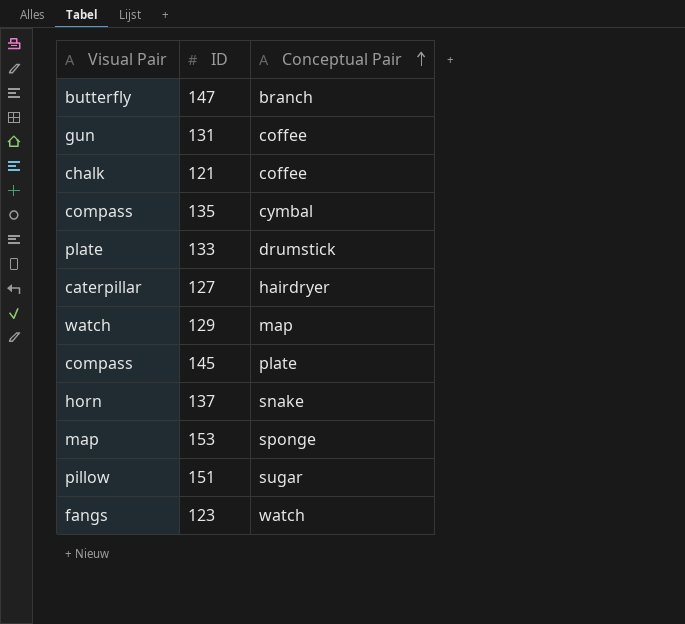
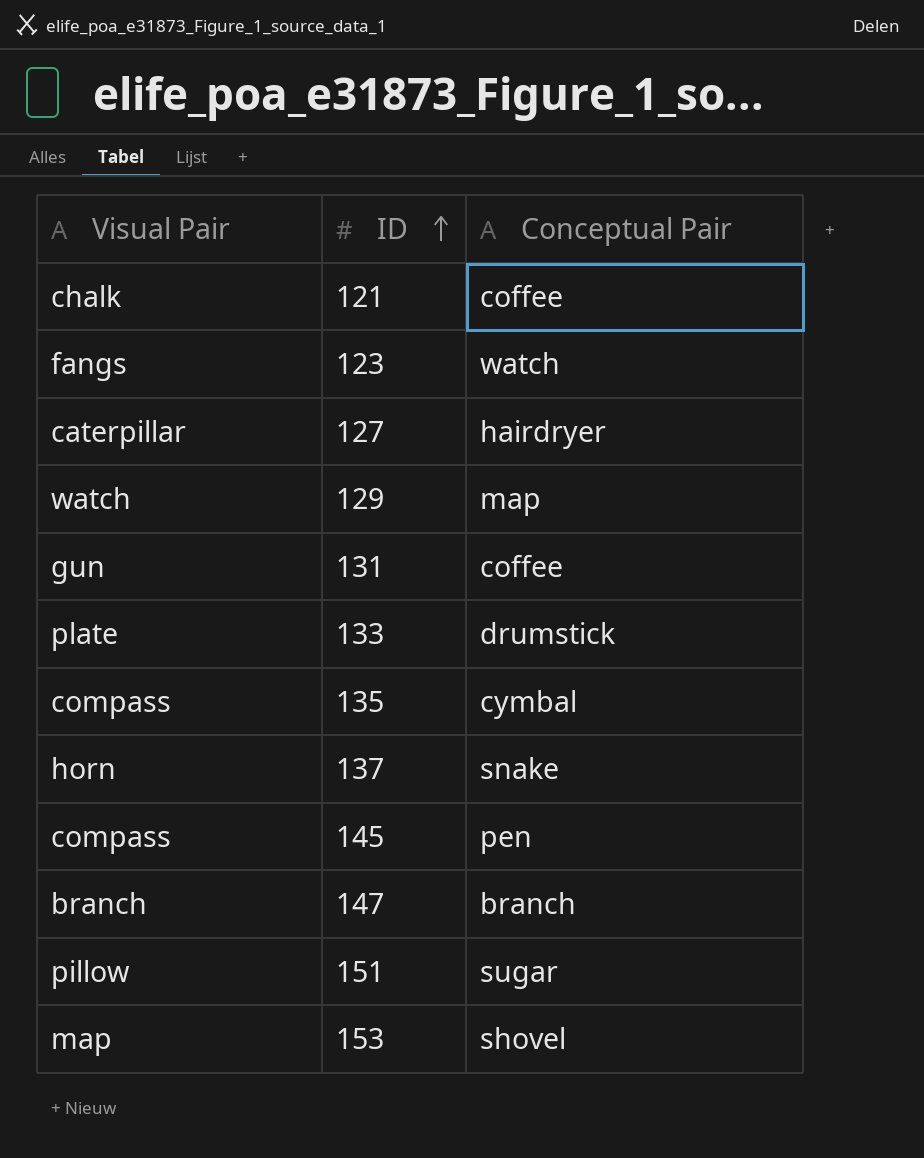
row order: Conceptual Pair ascending -> ID ascending
145 | Conceptual Pair: plate -> pen
147 | Visual Pair: butterfly -> branch
153 | Conceptual Pair: sponge -> shovel

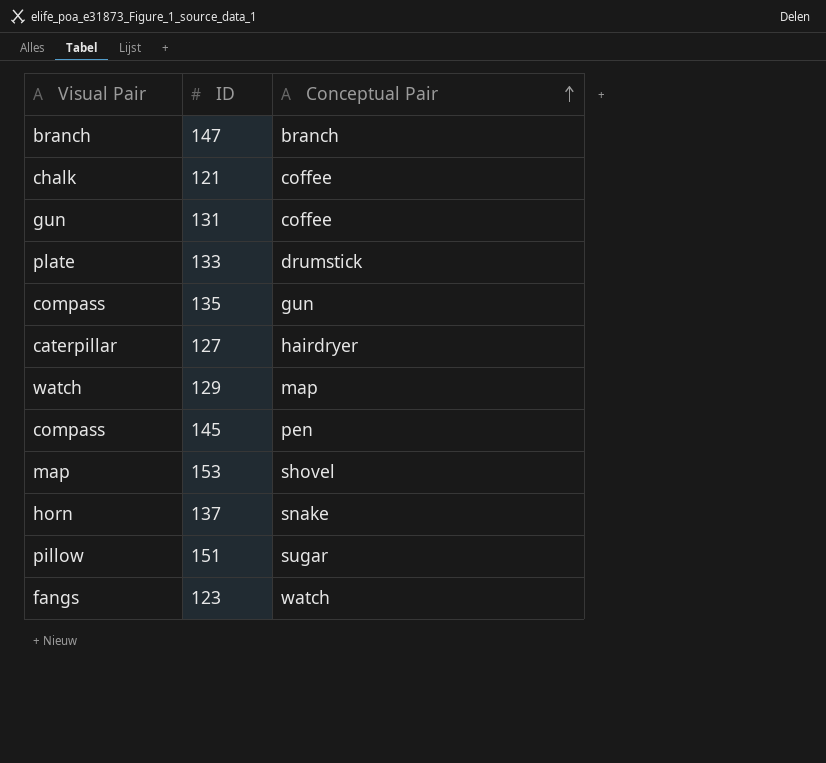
row order: ID ascending -> Conceptual Pair ascending
135 | Conceptual Pair: cymbal -> gun

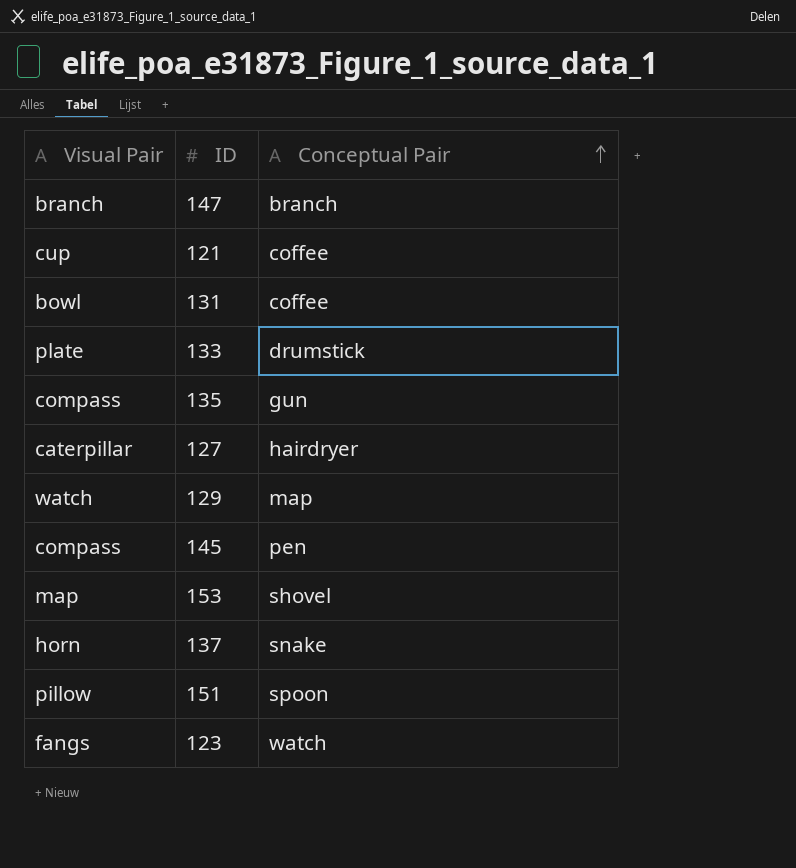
121 | Visual Pair: chalk -> cup
131 | Visual Pair: gun -> bowl
151 | Conceptual Pair: sugar -> spoon

